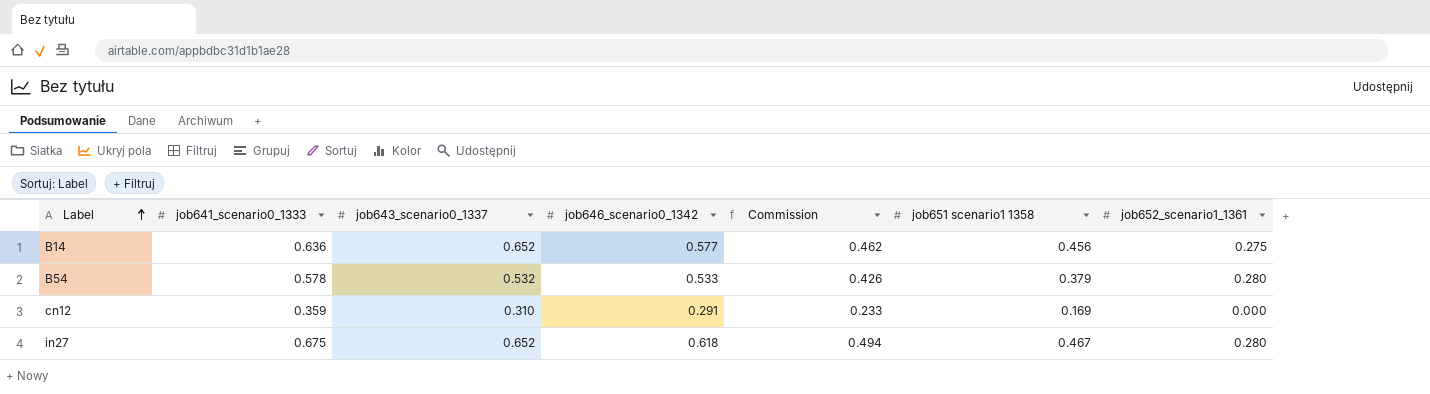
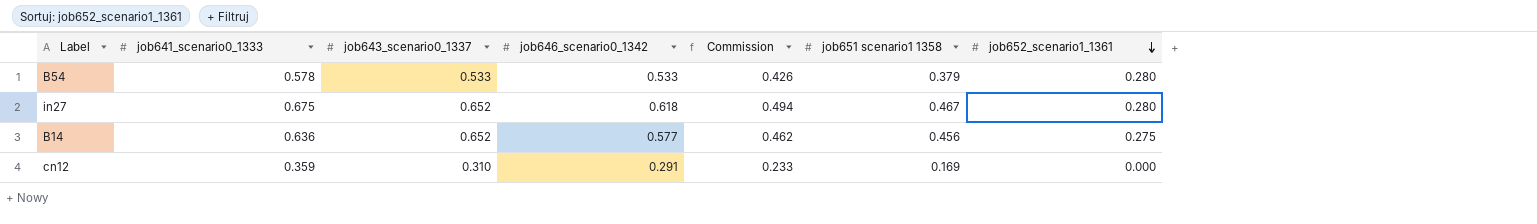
row order: Label ascending -> job652_scenario1_1361 descending
B54 | job643_scenario0_1337: 0.532 -> 0.533

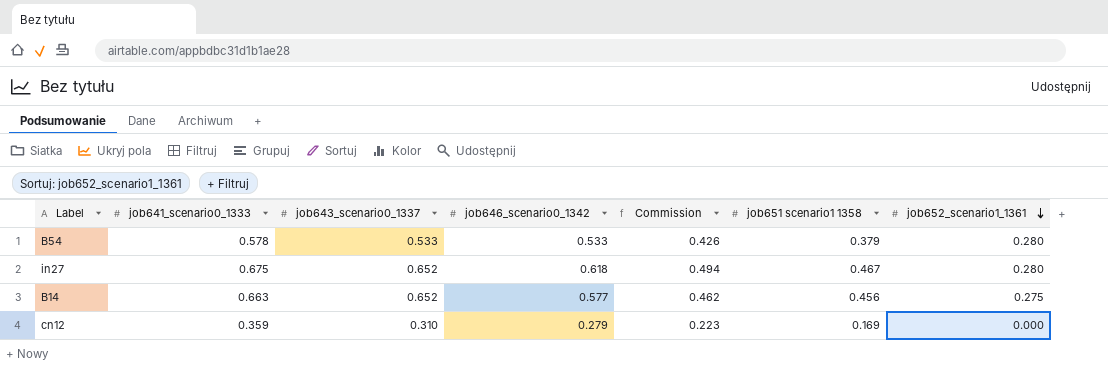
B14 | job641_scenario0_1333: 0.636 -> 0.663
cn12 | job646_scenario0_1342: 0.291 -> 0.279
cn12 | Commission: 0.233 -> 0.223

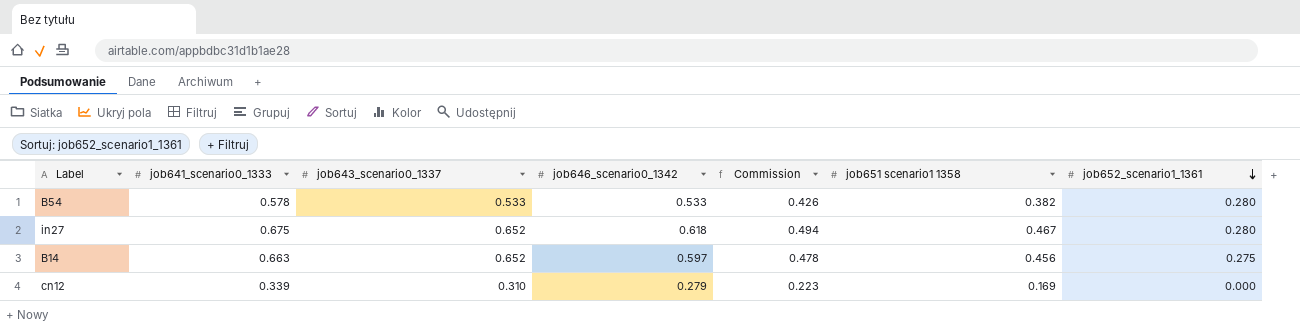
B54 | job651 scenario1 1358: 0.379 -> 0.382
B14 | job646_scenario0_1342: 0.577 -> 0.597
B14 | Commission: 0.462 -> 0.478
cn12 | job641_scenario0_1333: 0.359 -> 0.339

